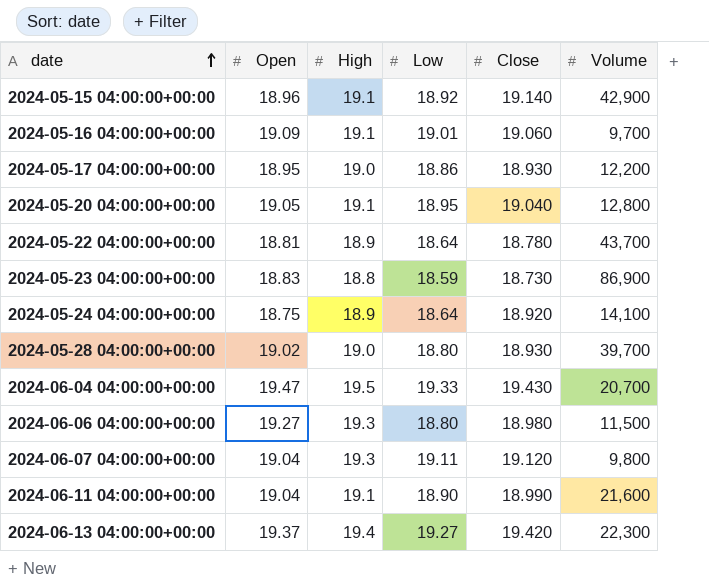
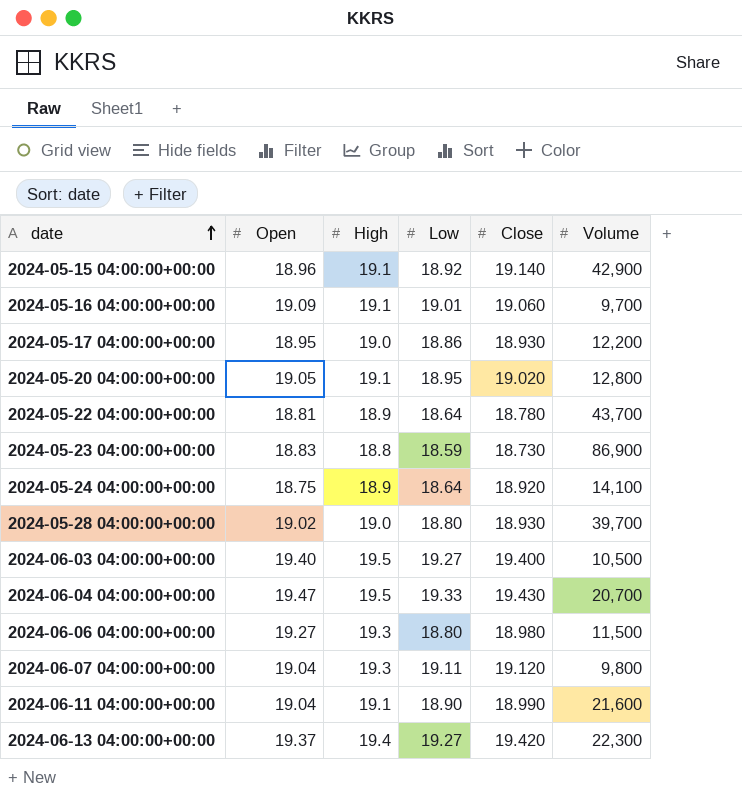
2024-05-20 04:00:00+00:00 | Close: 19.040 -> 19.020
row 2024-06-03 04:00:00+00:00: none -> 19.40 | 19.5 | 19.27 | 19.400 | 10,500

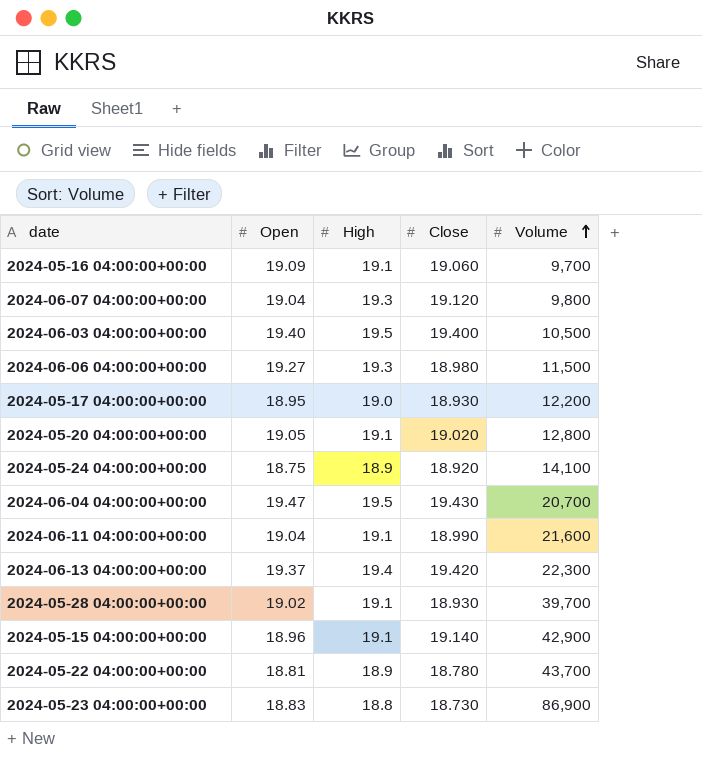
row order: date ascending -> Volume ascending
column Low | position: 4 -> none
2024-05-28 04:00:00+00:00 | High: 19.0 -> 19.1

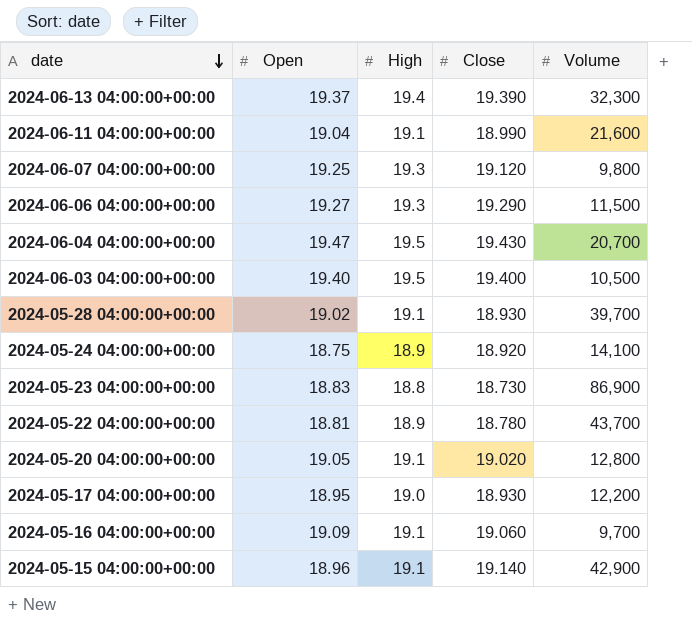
row order: Volume ascending -> date descending
2024-06-13 04:00:00+00:00 | Close: 19.420 -> 19.390
2024-06-13 04:00:00+00:00 | Volume: 22,300 -> 32,300
2024-06-07 04:00:00+00:00 | Open: 19.04 -> 19.25
2024-06-06 04:00:00+00:00 | Close: 18.980 -> 19.290

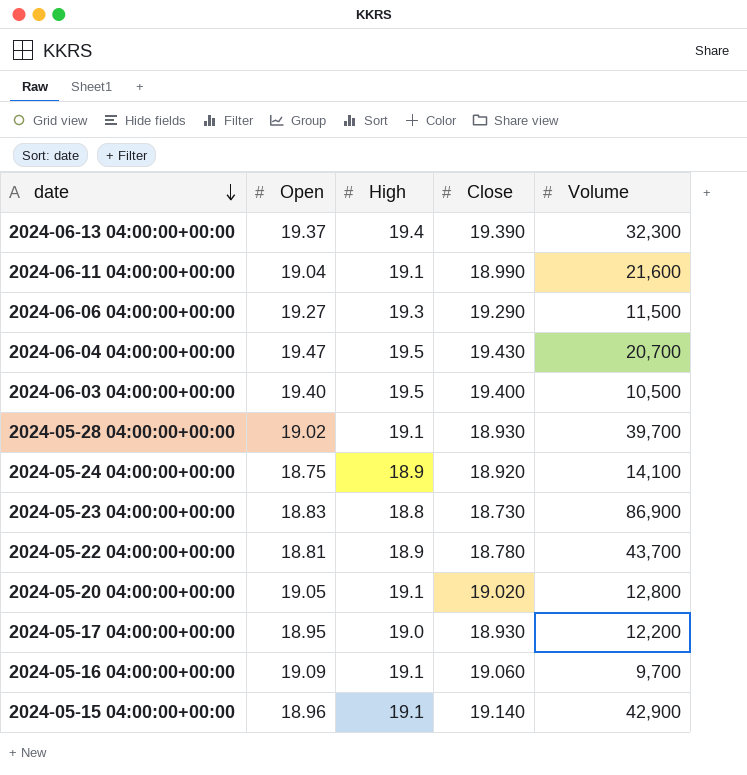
row 2024-06-07 04:00:00+00:00: 19.25 | 19.3 | 19.120 | 9,800 -> none

